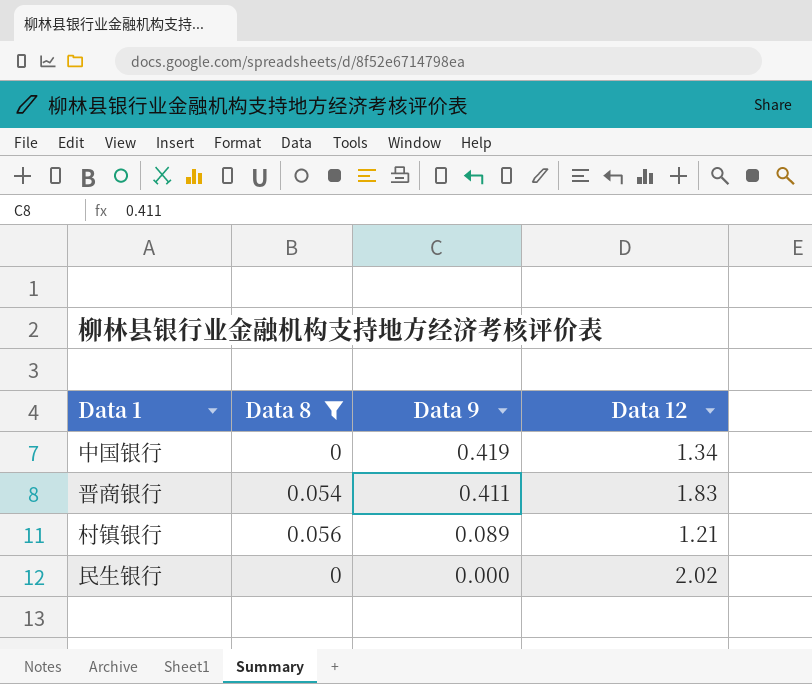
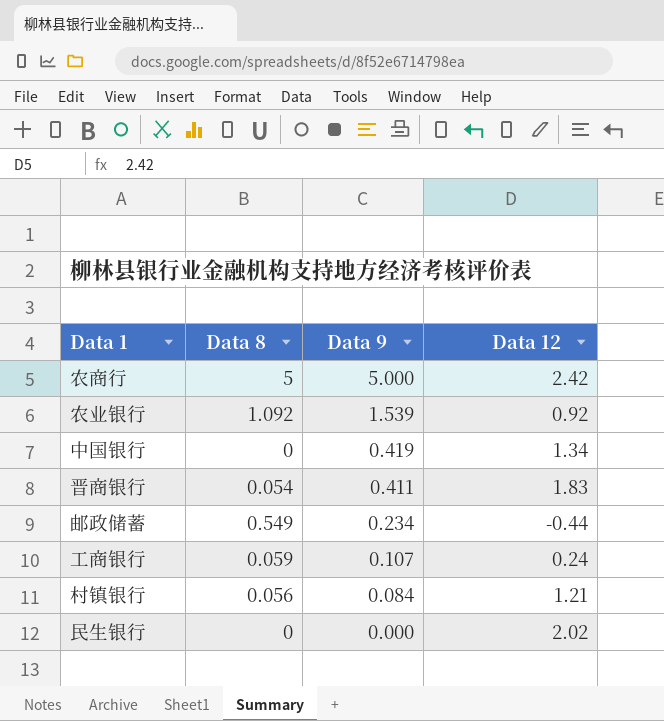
filter: Data 8 <= 0.056 -> none
村镇银行 | Data 9: 0.089 -> 0.084

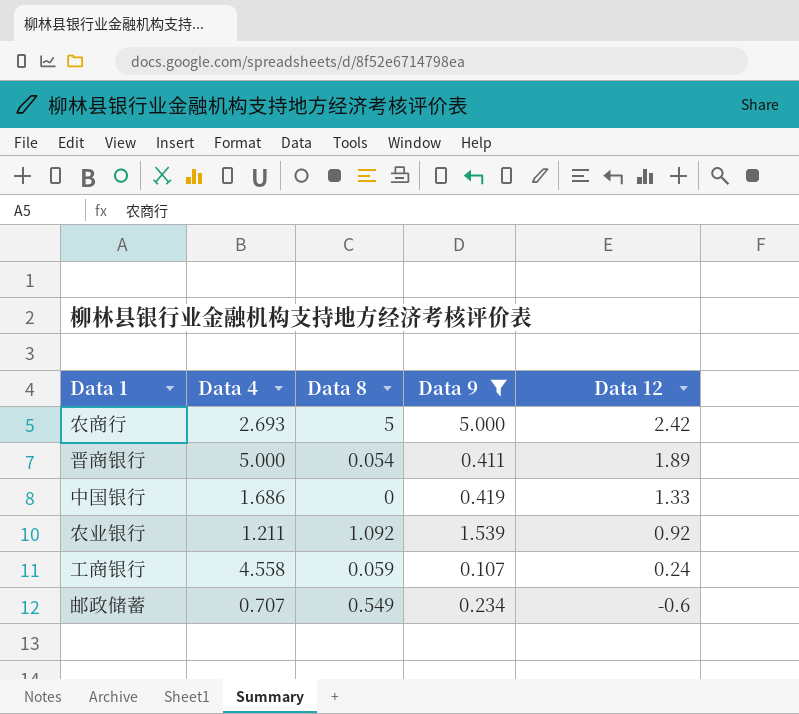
filter: none -> Data 9 >= 0.107
row order: Data 9 descending -> Data 12 descending
column Data 4 | position: none -> 2
晋商银行 | Data 12: 1.83 -> 1.89
中国银行 | Data 12: 1.34 -> 1.33
邮政储蓄 | Data 12: -0.44 -> -0.6

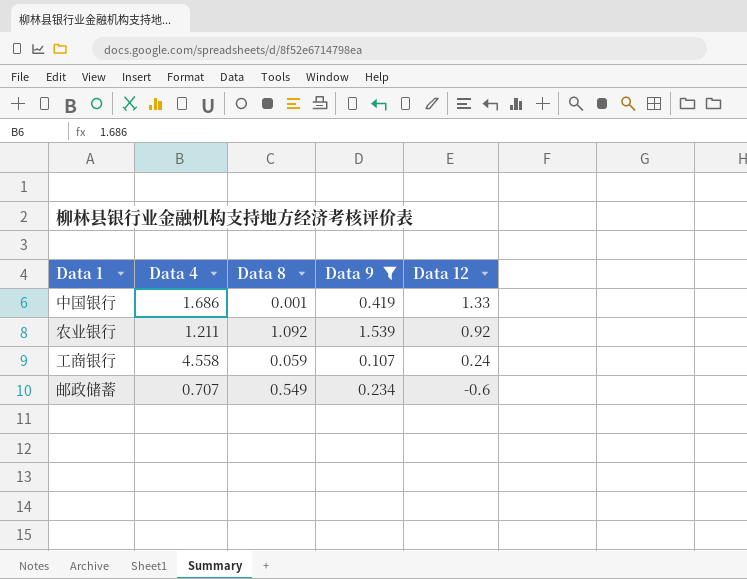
row 农商行: 2.693 | 5 | 5.000 | 2.42 -> none
row 晋商银行: 5.000 | 0.054 | 0.411 | 1.89 -> none
中国银行 | Data 8: 0 -> 0.001

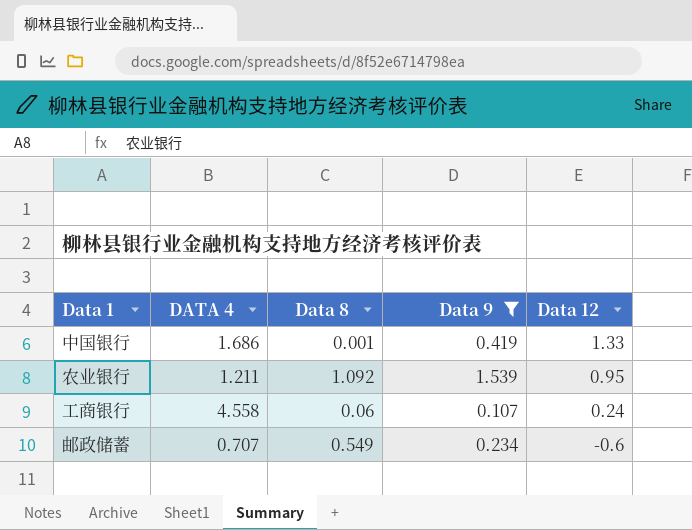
column name: Data 4 -> DATA 4
农业银行 | Data 12: 0.92 -> 0.95
工商银行 | Data 8: 0.059 -> 0.06

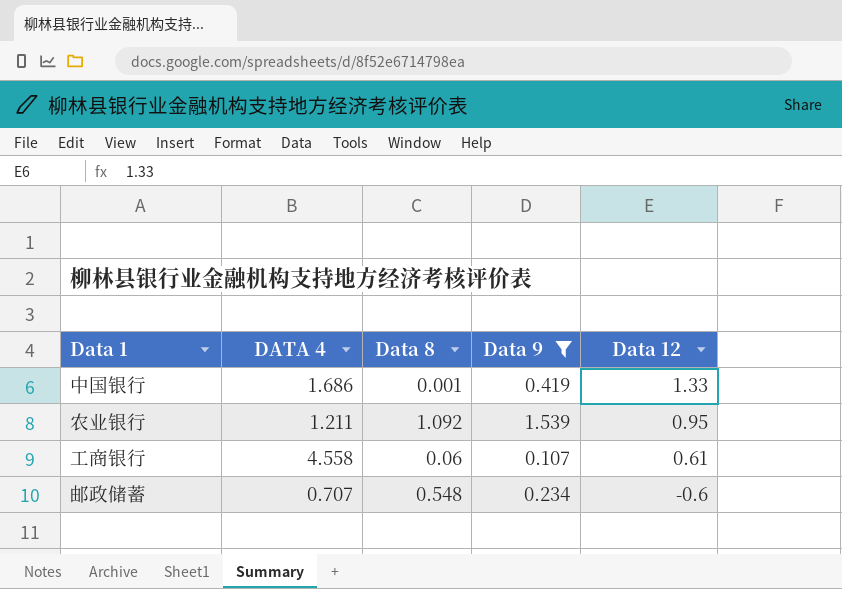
工商银行 | Data 12: 0.24 -> 0.61
邮政储蓄 | Data 8: 0.549 -> 0.548

